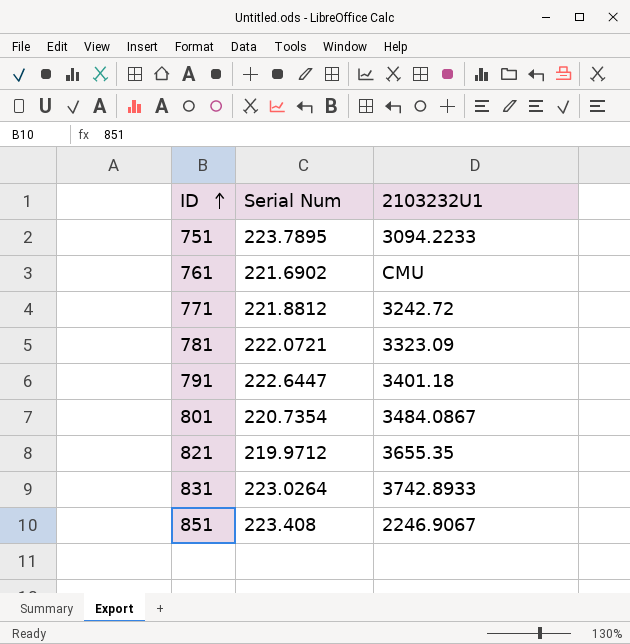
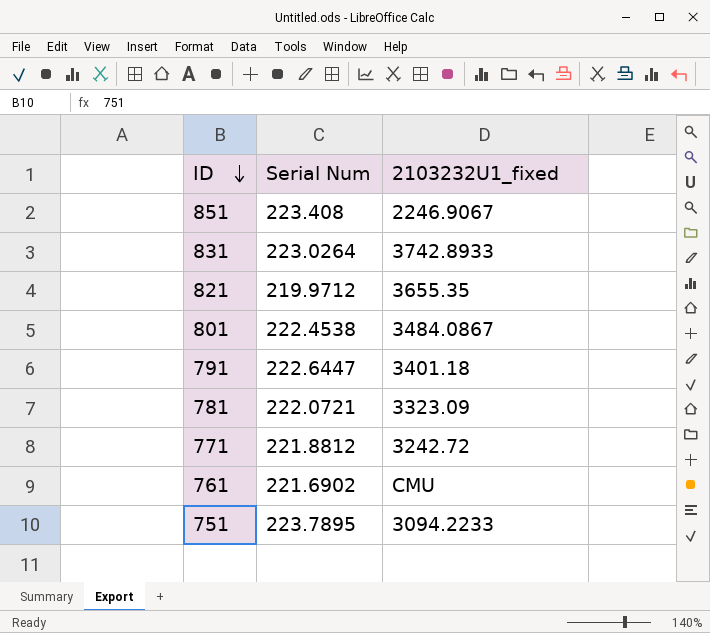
row order: ID ascending -> ID descending
column name: 2103232U1 -> 2103232U1_fixed
801 | Serial Num: 220.7354 -> 222.4538

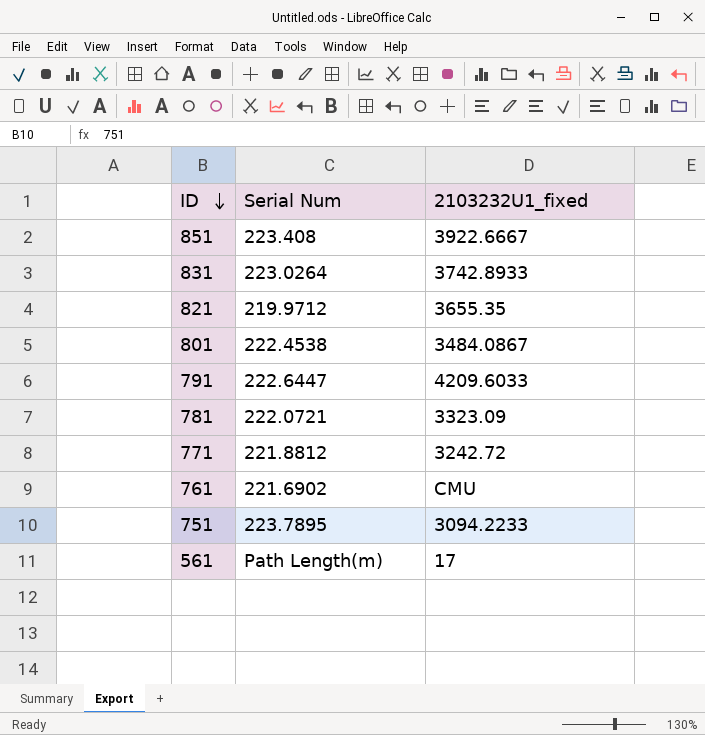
851 | 2103232U1_fixed: 2246.9067 -> 3922.6667
791 | 2103232U1_fixed: 3401.18 -> 4209.6033
row 561: none -> Path Length(m) | 17

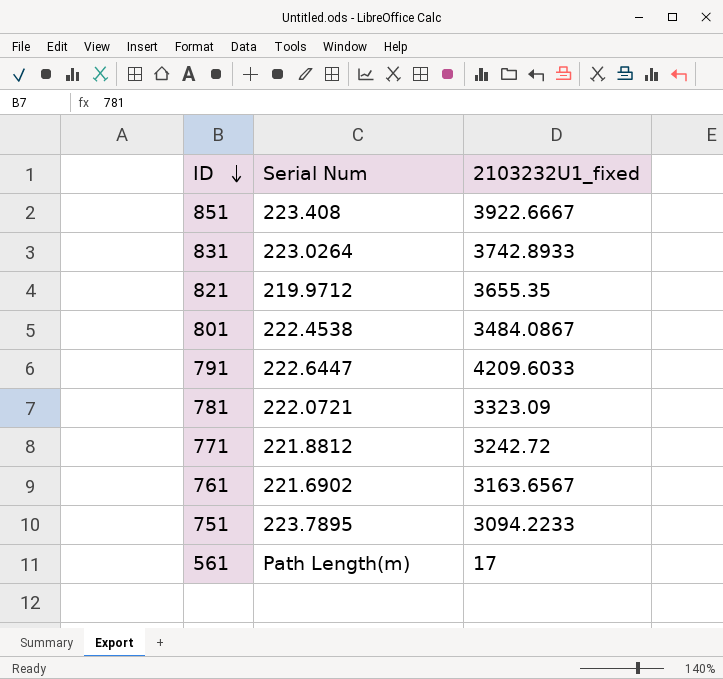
761 | 2103232U1_fixed: CMU -> 3163.6567

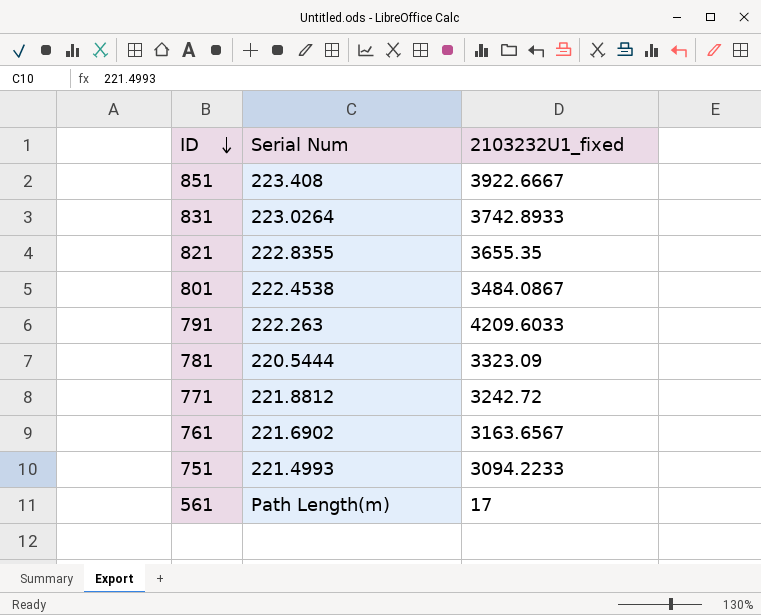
821 | Serial Num: 219.9712 -> 222.8355
791 | Serial Num: 222.6447 -> 222.263
781 | Serial Num: 222.0721 -> 220.5444
751 | Serial Num: 223.7895 -> 221.4993

